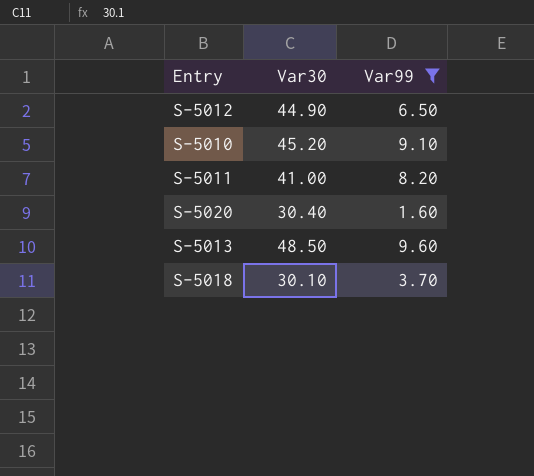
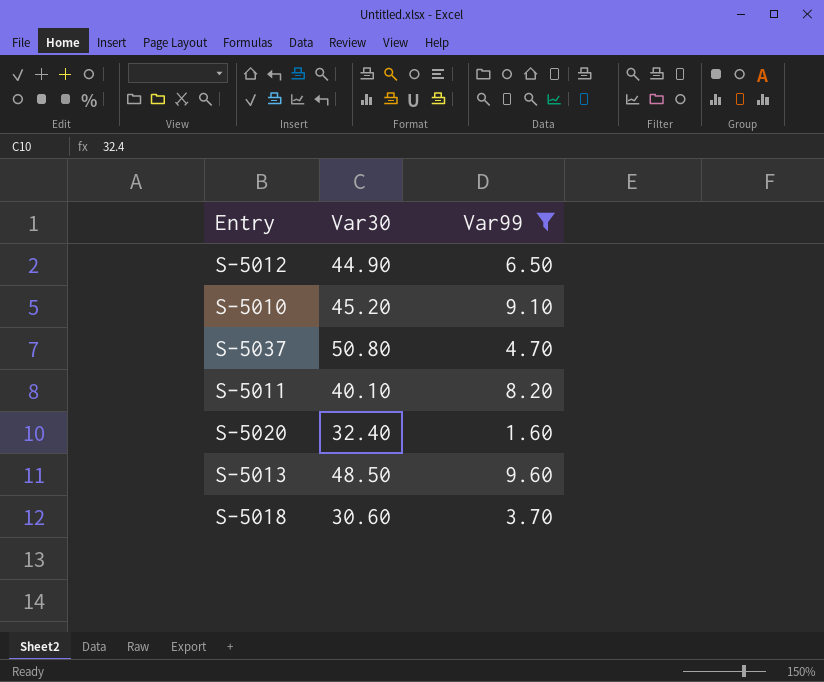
row S-5037: none -> 50.80 | 4.70
S-5011 | Var30: 41.00 -> 40.10
S-5020 | Var30: 30.40 -> 32.40
S-5018 | Var30: 30.10 -> 30.60

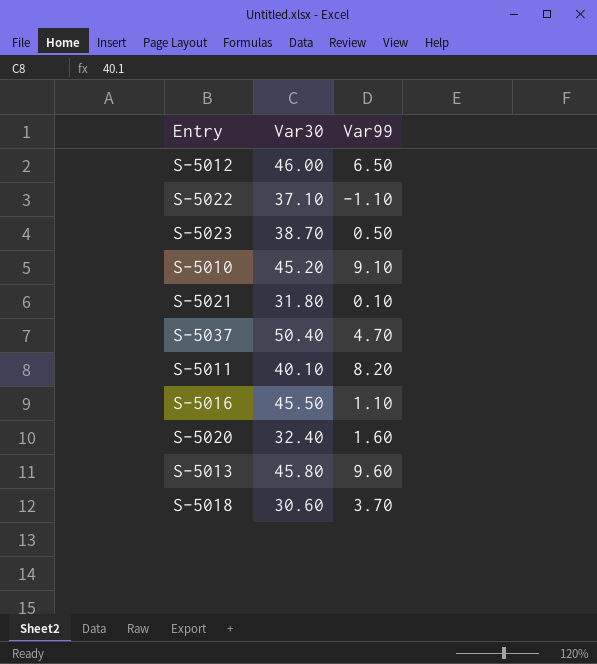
filter: Var99 >= 1.60 -> none
S-5012 | Var30: 44.90 -> 46.00
S-5037 | Var30: 50.80 -> 50.40
S-5013 | Var30: 48.50 -> 45.80

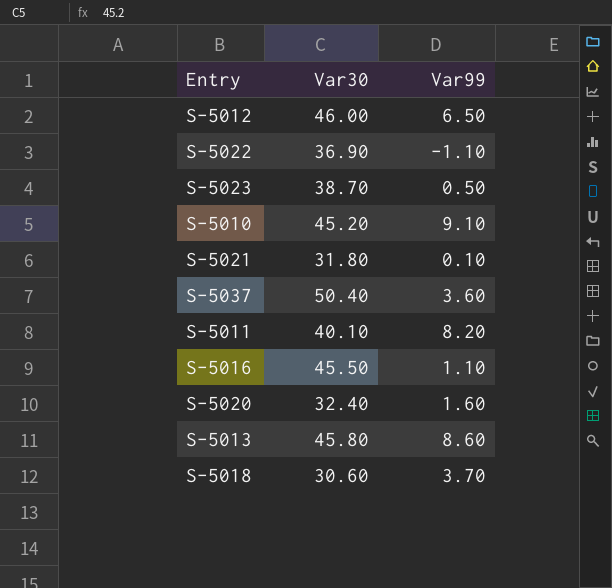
S-5022 | Var30: 37.10 -> 36.90
S-5037 | Var99: 4.70 -> 3.60
S-5013 | Var99: 9.60 -> 8.60

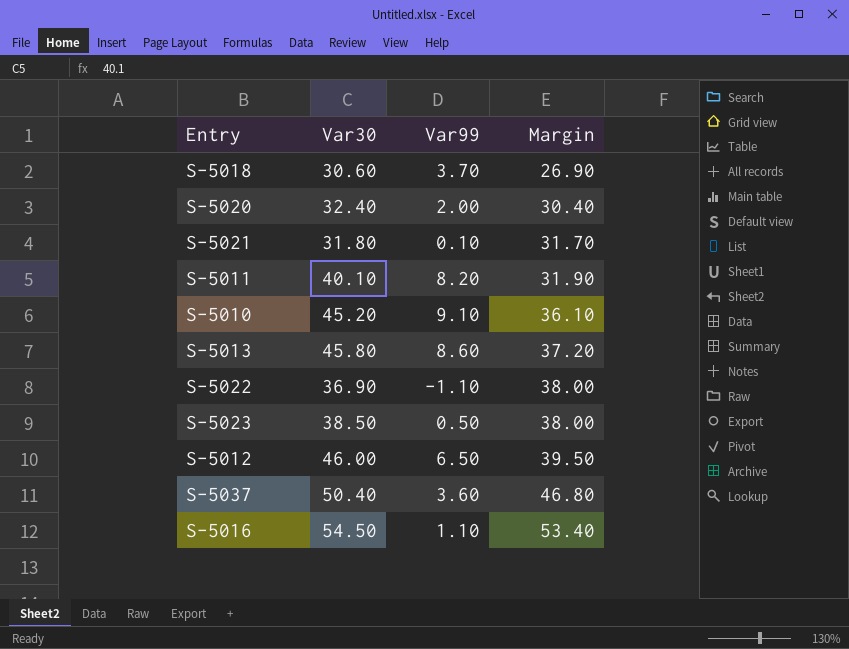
row order: none -> Margin ascending
column Margin | formula: none -> [Var30] - [Var99]
S-5020 | Var99: 1.60 -> 2.00
S-5023 | Var30: 38.70 -> 38.50
S-5016 | Var30: 45.50 -> 54.50

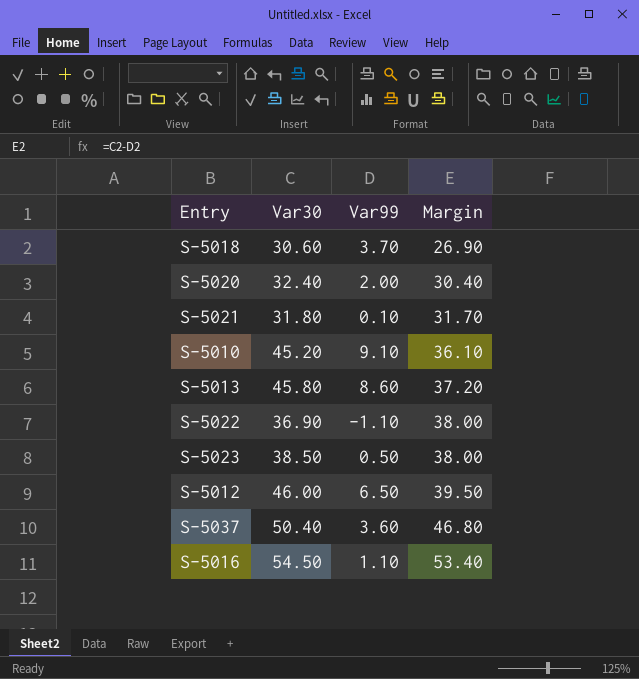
row S-5011: 40.10 | 8.20 | 31.90 -> none

